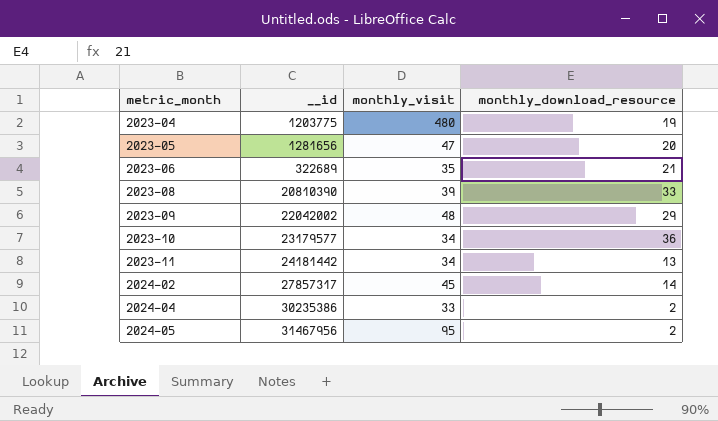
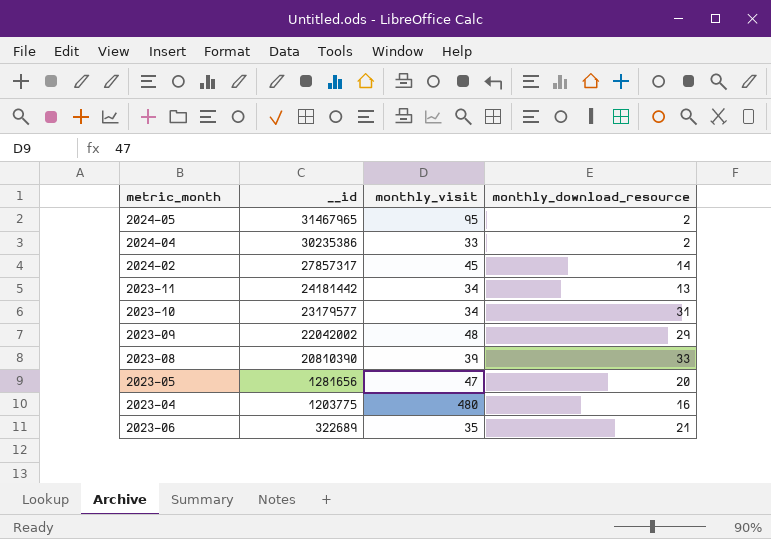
row order: metric_month ascending -> __id descending
2024-05 | __id: 31467956 -> 31467965
2023-10 | monthly_download_resource: 36 -> 31
2023-04 | monthly_download_resource: 19 -> 16

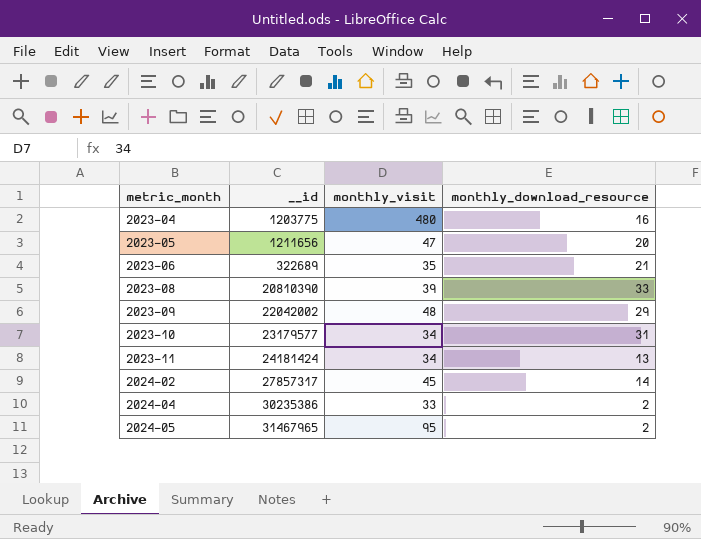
row order: __id descending -> metric_month ascending
2023-05 | __id: 1281656 -> 1211656
2023-11 | __id: 24181442 -> 24181424

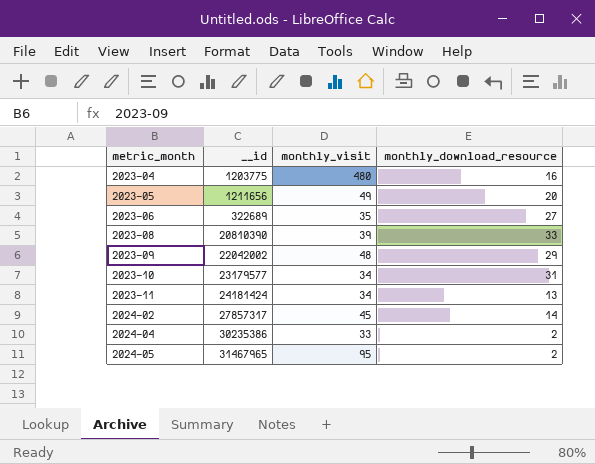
2023-05 | monthly_visit: 47 -> 49
2023-06 | monthly_download_resource: 21 -> 27

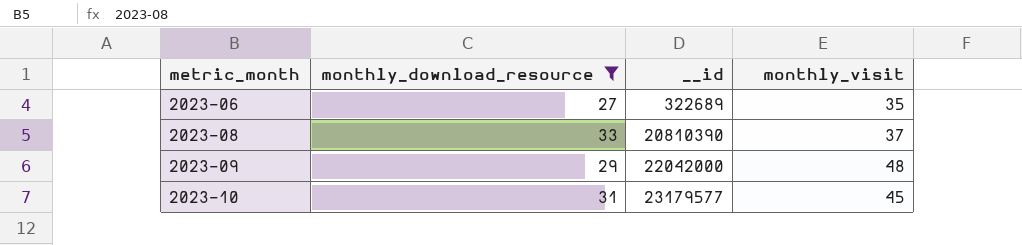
filter: none -> monthly_download_resource >= 27
column monthly_download_resource | position: 4 -> 2
2023-08 | monthly_visit: 39 -> 37
2023-09 | __id: 22042002 -> 22042000
2023-10 | monthly_visit: 34 -> 45

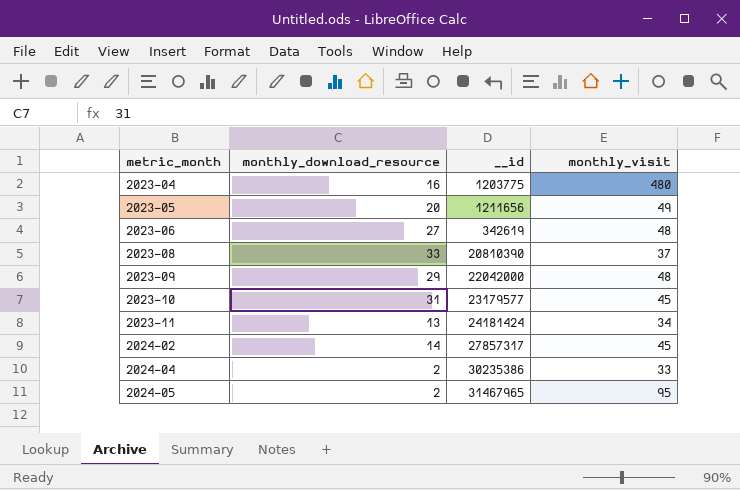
filter: monthly_download_resource >= 27 -> none
2023-06 | __id: 322689 -> 342619
2023-06 | monthly_visit: 35 -> 48

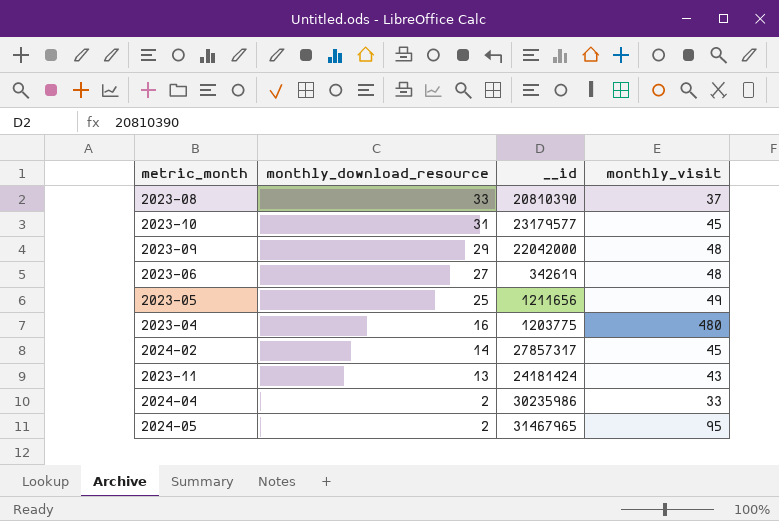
row order: metric_month ascending -> monthly_download_resource descending
2023-05 | monthly_download_resource: 20 -> 25
2023-11 | monthly_visit: 34 -> 43
2024-04 | __id: 30235386 -> 30235986

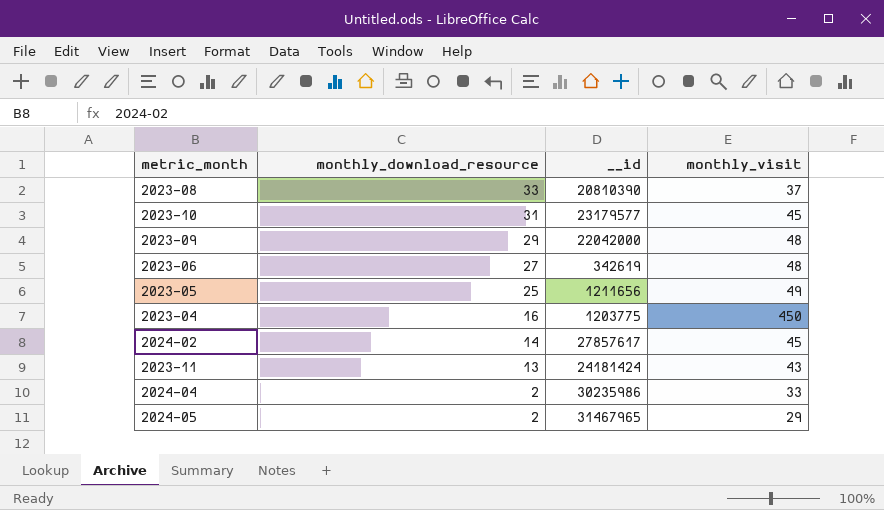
2023-04 | monthly_visit: 480 -> 450
2024-02 | __id: 27857317 -> 27857617
2024-05 | monthly_visit: 95 -> 29

